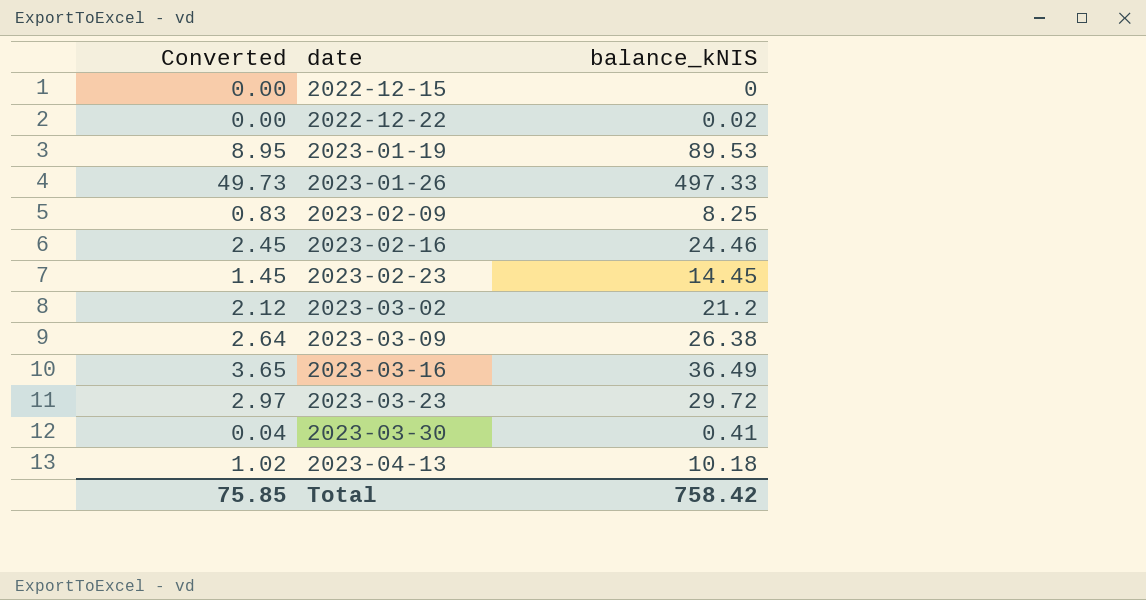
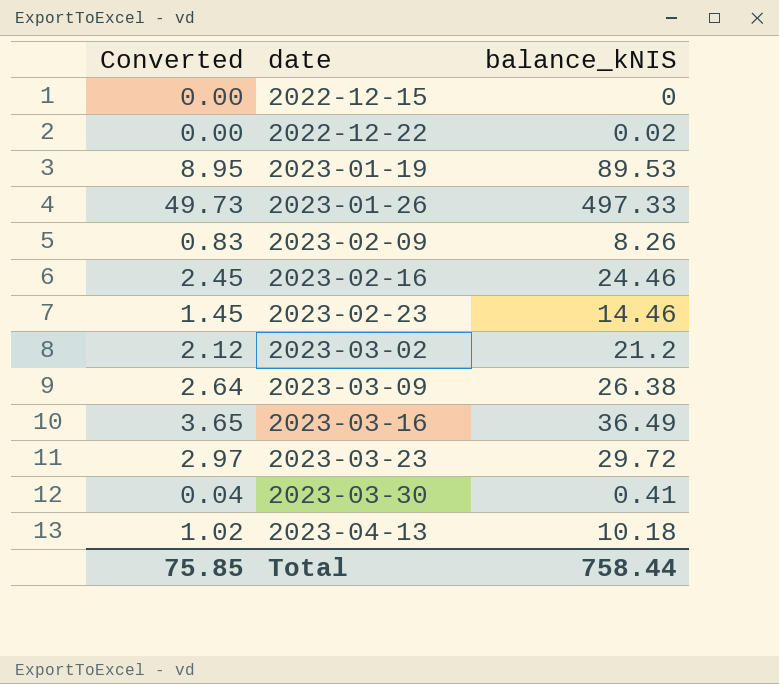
2023-02-09 | balance_kNIS: 8.25 -> 8.26
2023-02-23 | balance_kNIS: 14.45 -> 14.46
Total | balance_kNIS: 758.42 -> 758.44

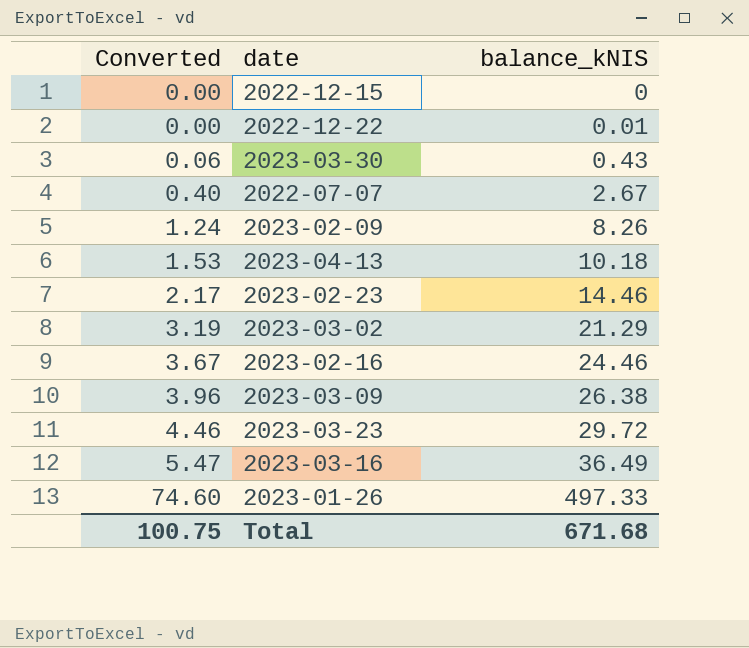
row order: date ascending -> Converted ascending
column Converted | formula: [balance_kNIS] * 0.1 -> [balance_kNIS] * 0.15
row 2023-01-19: 8.95 | 89.53 -> none
2022-12-22 | balance_kNIS: 0.02 -> 0.01
2023-03-30 | balance_kNIS: 0.41 -> 0.43
row 2022-07-07: none -> 0.40 | 2.67
2023-03-02 | balance_kNIS: 21.2 -> 21.29
Total | Converted: 75.85 -> 100.75
Total | balance_kNIS: 758.44 -> 671.68

